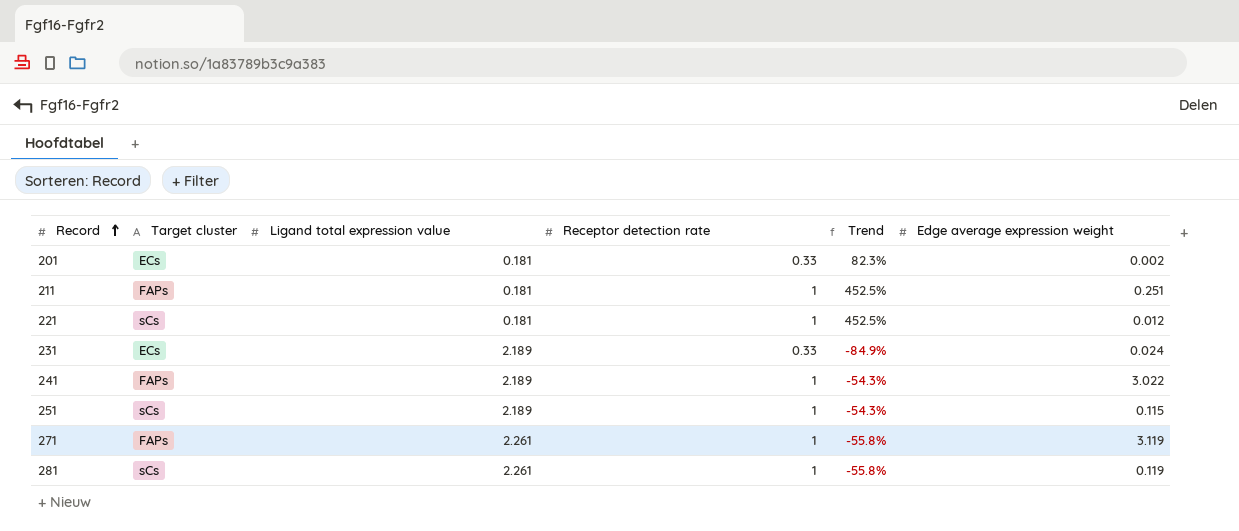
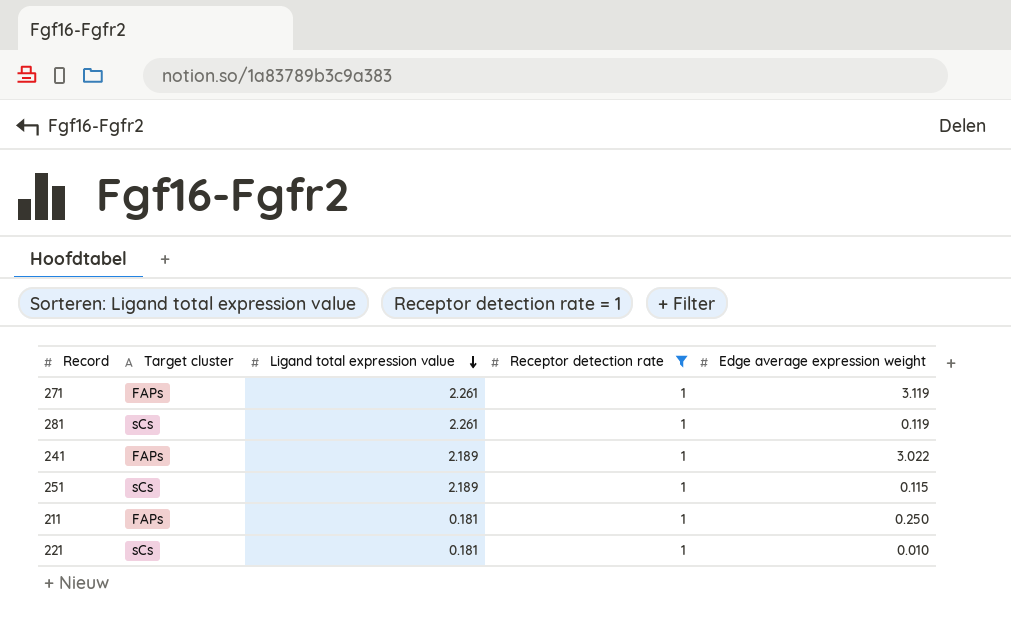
filter: none -> Receptor detection rate = 1
row order: Record ascending -> Ligand total expression value descending
column Trend | formula: ([Receptor detection rate] - [Ligand total expression value]) / [Ligand total expression value] -> none
211 | Edge average expression weight: 0.251 -> 0.250
221 | Edge average expression weight: 0.012 -> 0.010

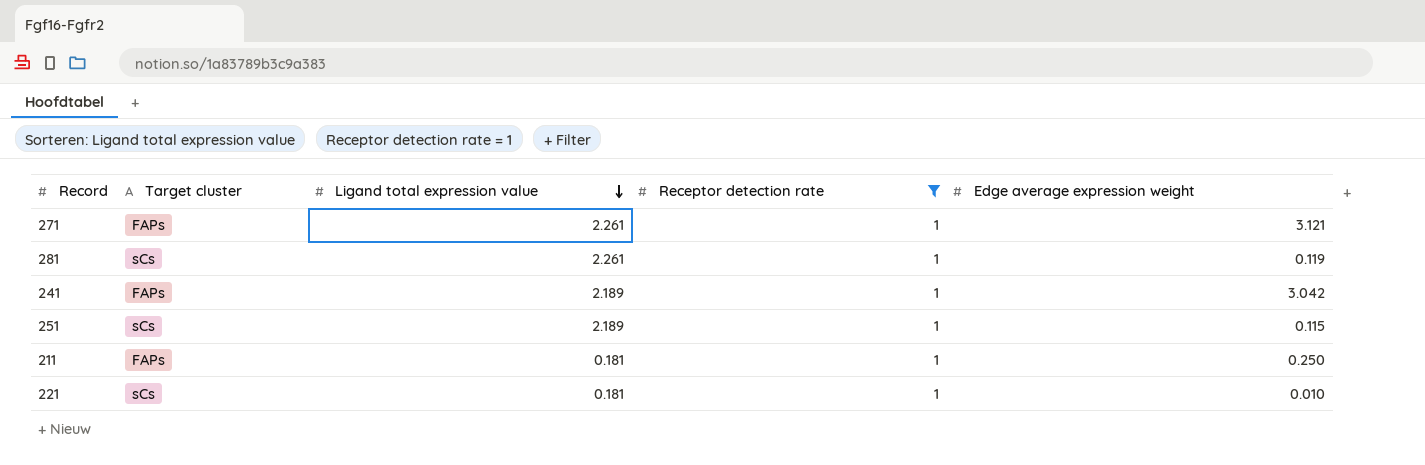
271 | Edge average expression weight: 3.119 -> 3.121
241 | Edge average expression weight: 3.022 -> 3.042

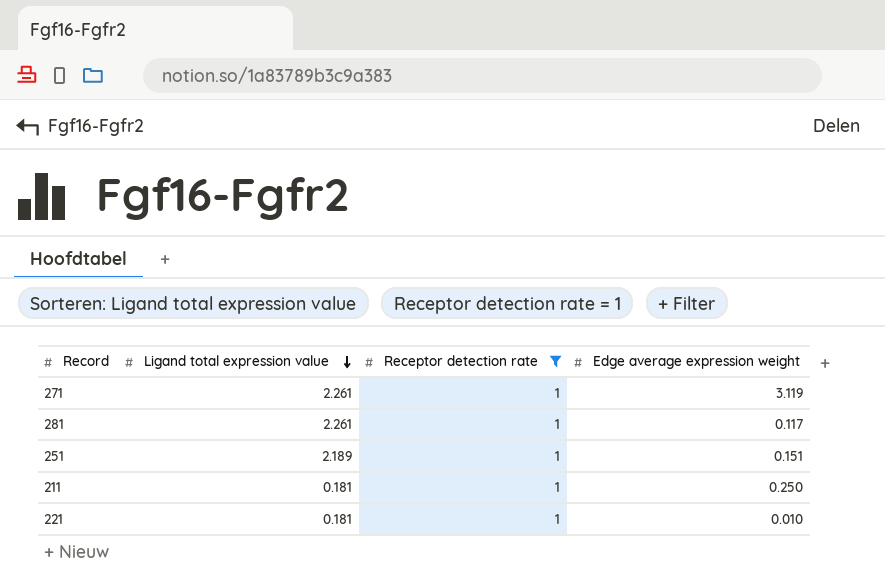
column Target cluster | position: 2 -> none
row 241: FAPs | 2.189 | 1 | 3.042 -> none
271 | Edge average expression weight: 3.121 -> 3.119
281 | Edge average expression weight: 0.119 -> 0.117
251 | Edge average expression weight: 0.115 -> 0.151

